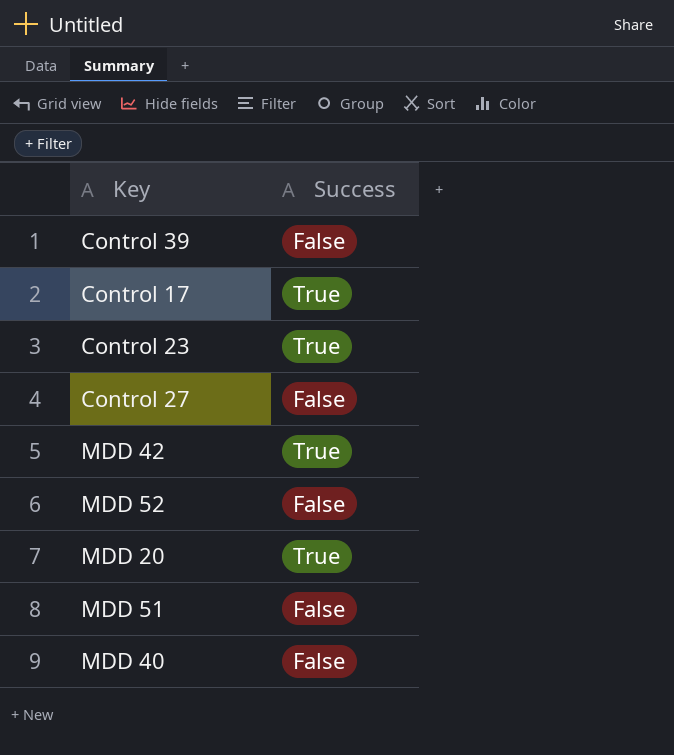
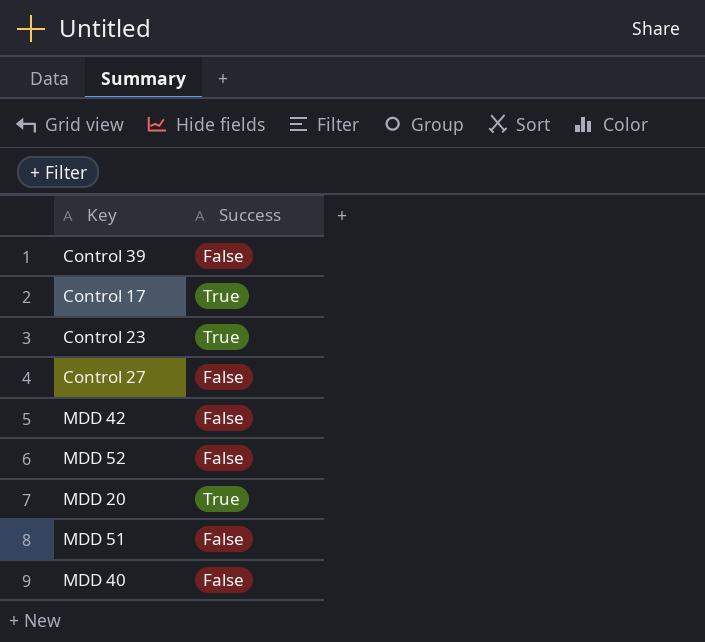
MDD 42 | Success: True -> False

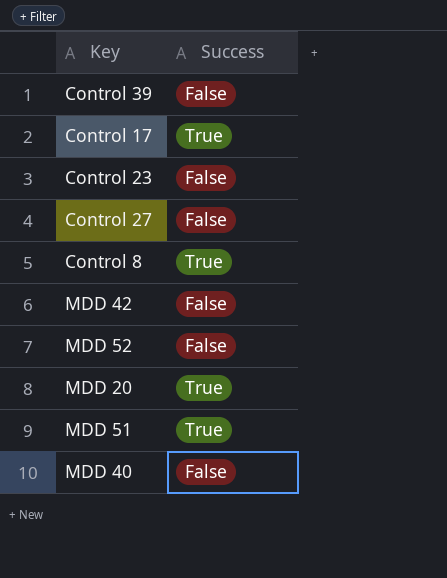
Control 23 | Success: True -> False
row Control 8: none -> True
MDD 51 | Success: False -> True

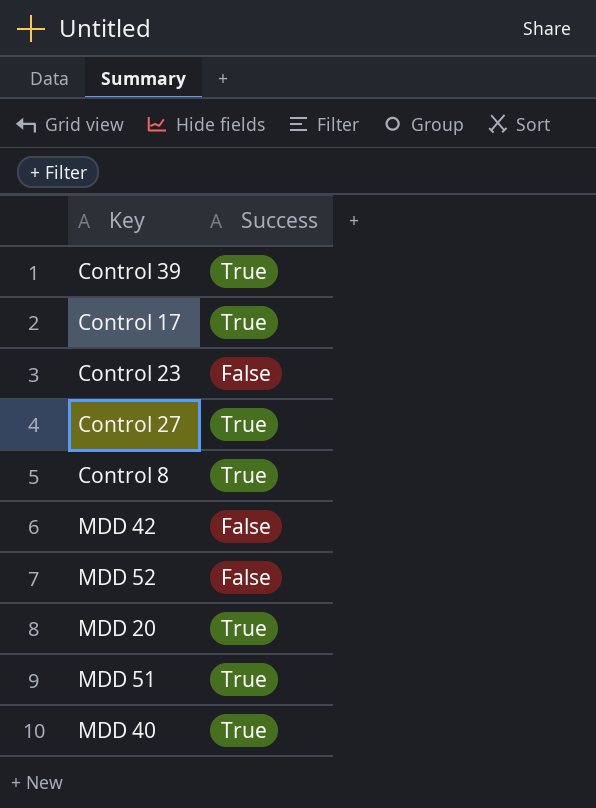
Control 39 | Success: False -> True
Control 27 | Success: False -> True
MDD 40 | Success: False -> True

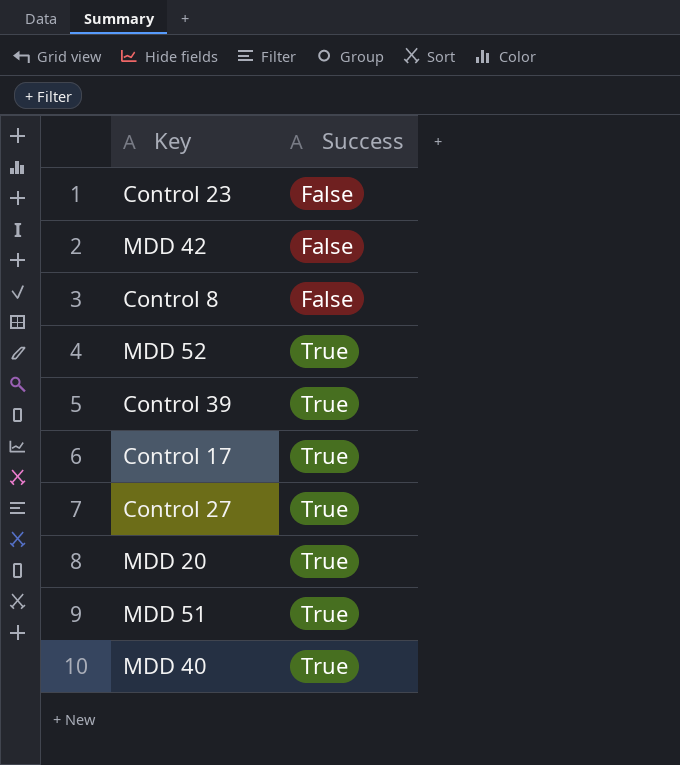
row order: none -> Success ascending
Control 8 | Success: True -> False
MDD 52 | Success: False -> True

